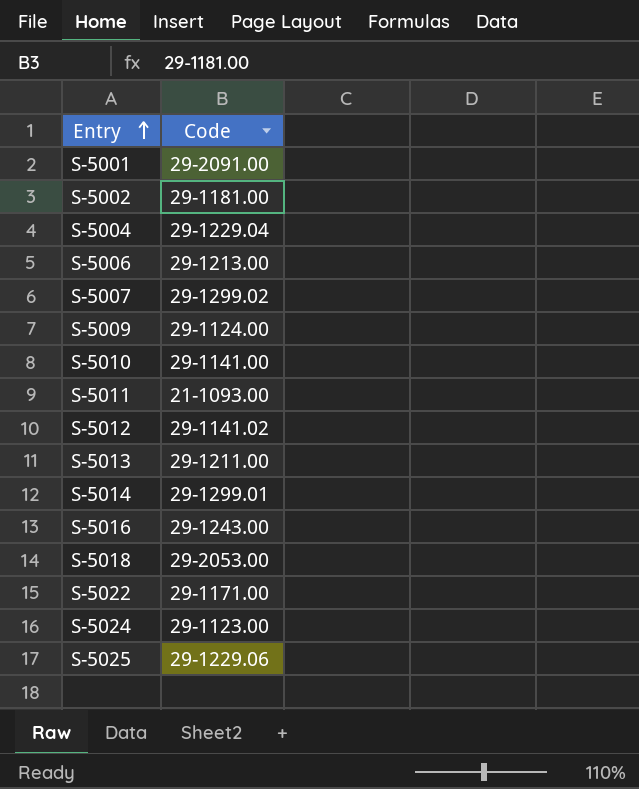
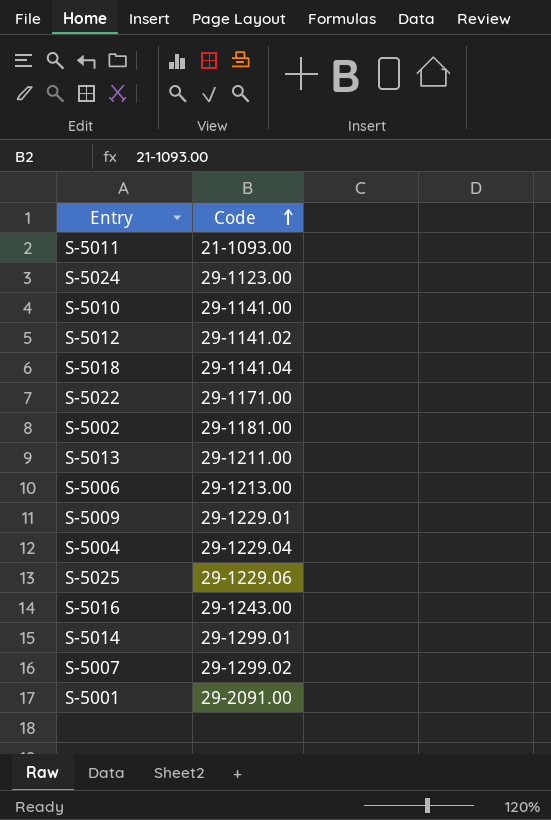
row order: Entry ascending -> Code ascending
S-5018 | Code: 29-2053.00 -> 29-1141.04
S-5009 | Code: 29-1124.00 -> 29-1229.01

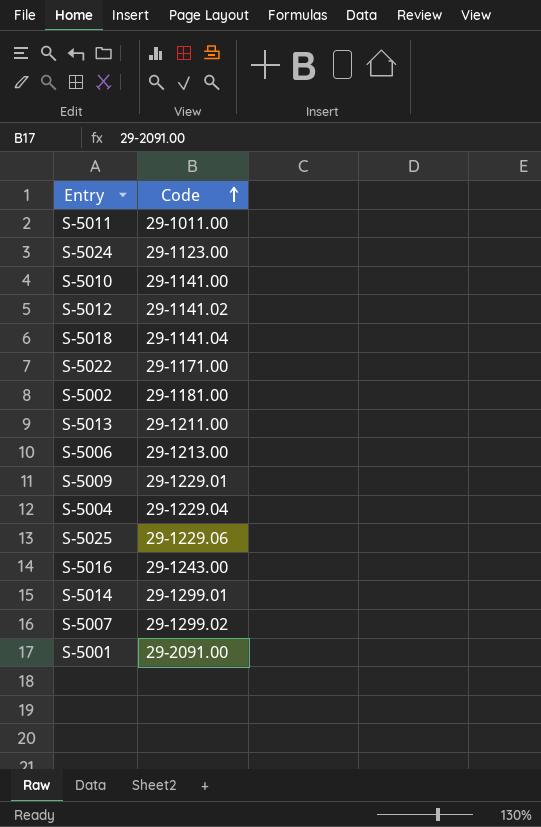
S-5011 | Code: 21-1093.00 -> 29-1011.00

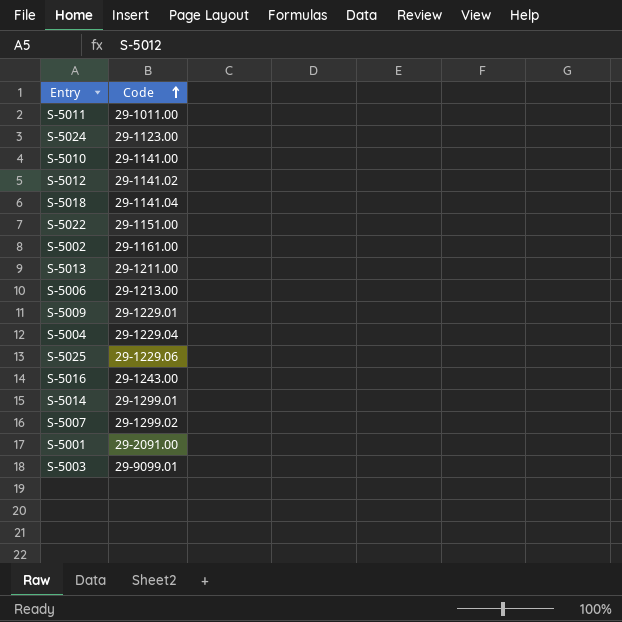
S-5022 | Code: 29-1171.00 -> 29-1151.00
S-5002 | Code: 29-1181.00 -> 29-1161.00
row S-5003: none -> 29-9099.01

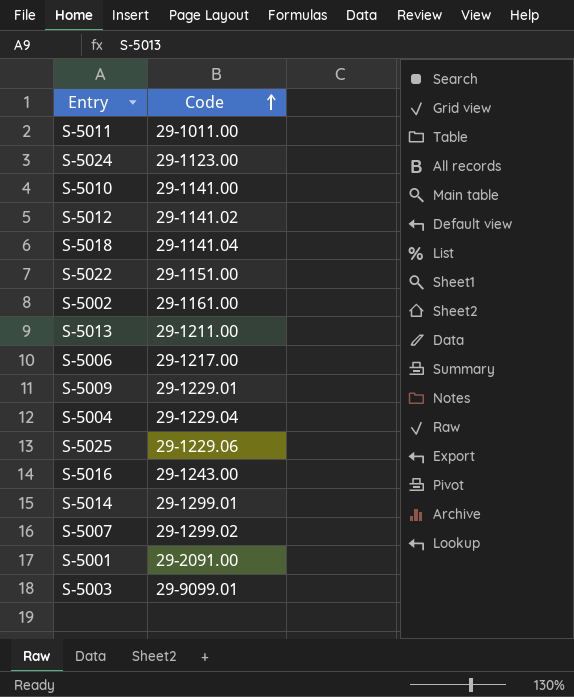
S-5006 | Code: 29-1213.00 -> 29-1217.00

